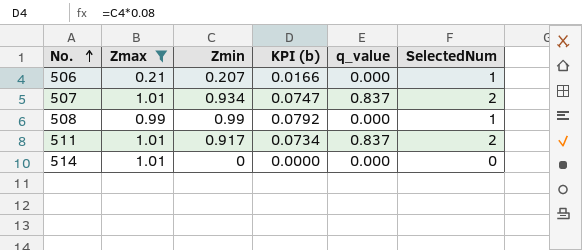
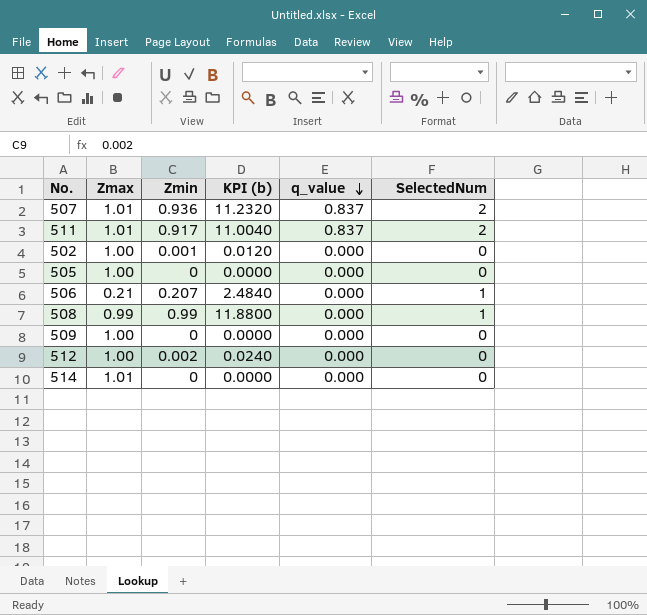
filter: Zmax != 1.00 -> none
row order: No. ascending -> q_value descending
column KPI (b) | formula: [Zmin] * 0.08 -> [Zmin] * 12
507 | Zmin: 0.934 -> 0.936

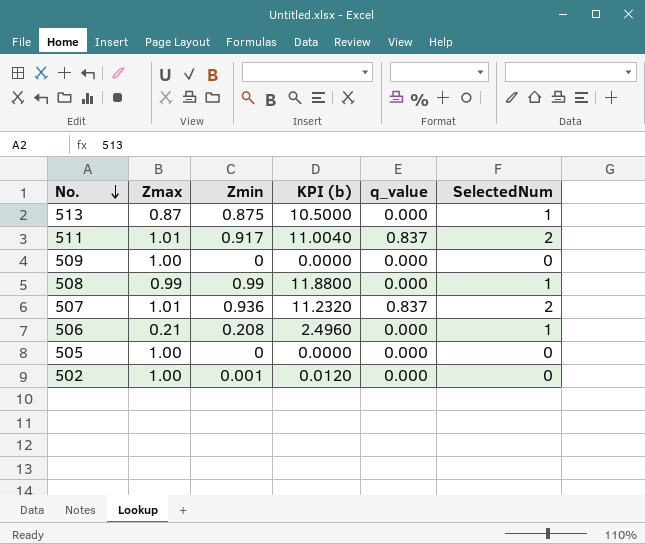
row order: q_value descending -> No. descending
row 512: 1.00 | 0.002 | 0.0240 | 0.000 | 0 -> none
row 514: 1.01 | 0 | 0.0000 | 0.000 | 0 -> none
row 513: none -> 0.87 | 0.875 | 10.5000 | 0.000 | 1
506 | Zmin: 0.207 -> 0.208
506 | KPI (b): 2.4840 -> 2.4960

